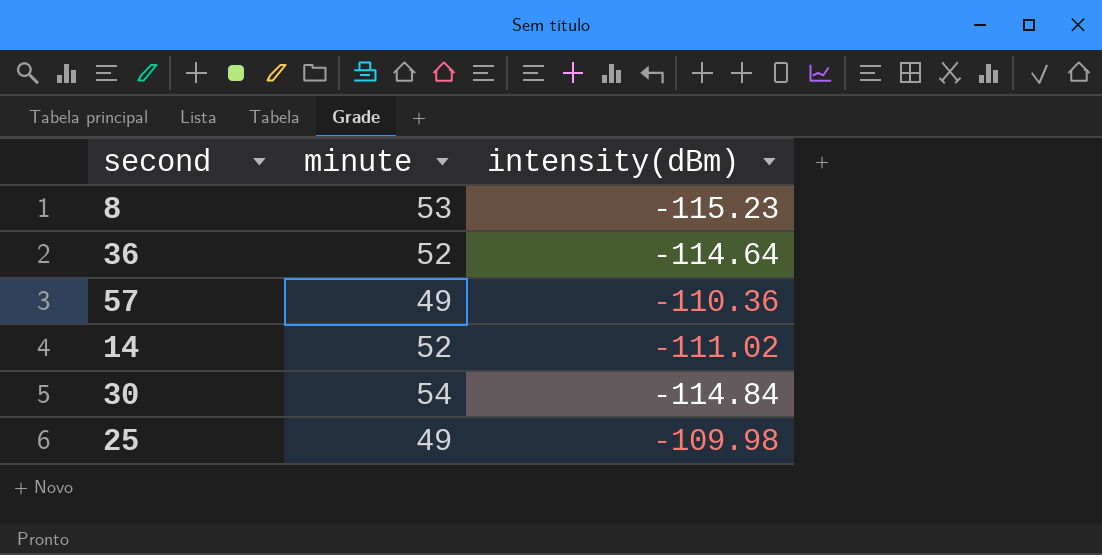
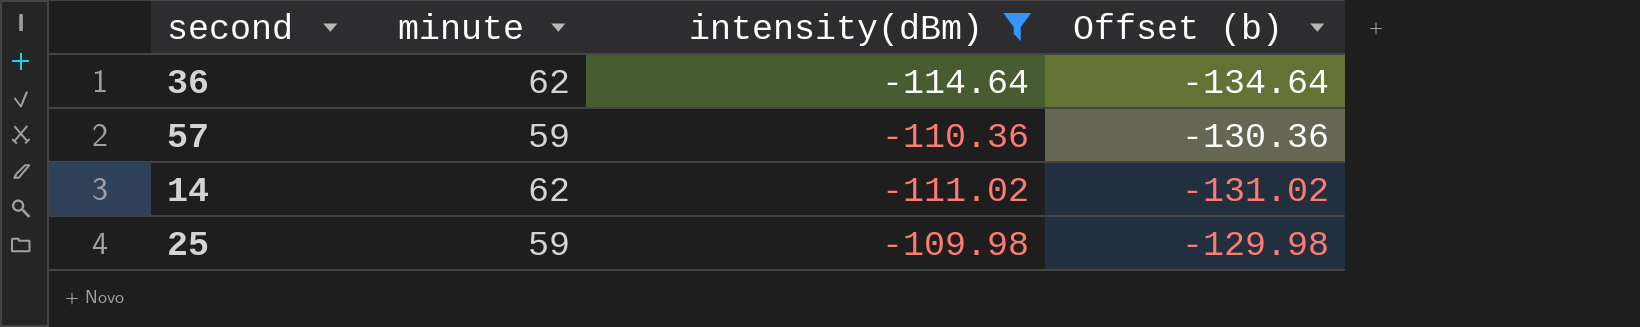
filter: none -> intensity(dBm) >= -114.64
column Offset (b) | formula: none -> [intensity(dBm)] - 20
36 | minute: 52 -> 62
57 | minute: 49 -> 59
14 | minute: 52 -> 62
25 | minute: 49 -> 59

